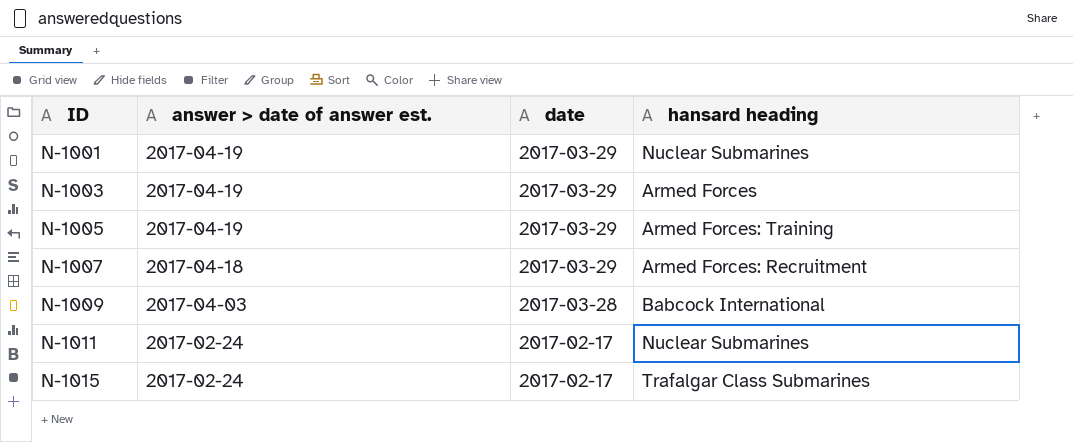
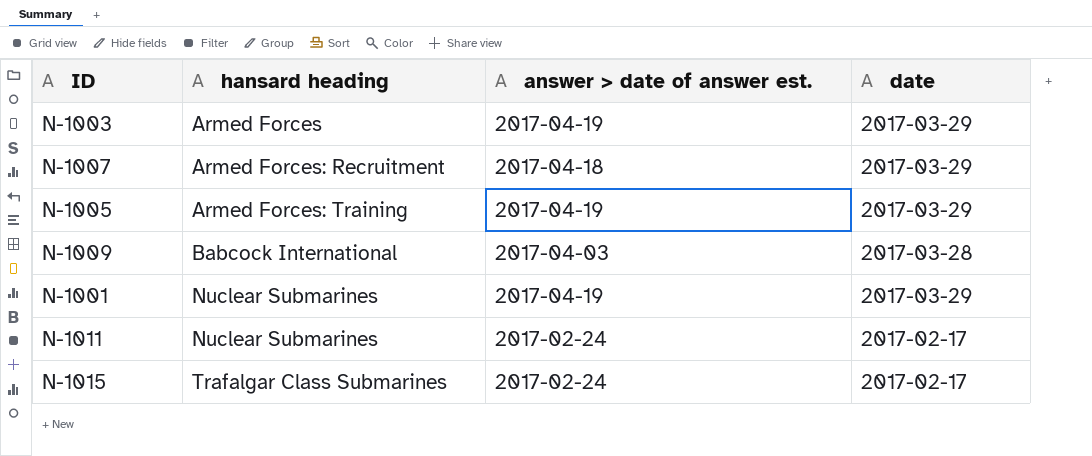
row order: ID ascending -> hansard heading ascending
column hansard heading | position: 4 -> 2

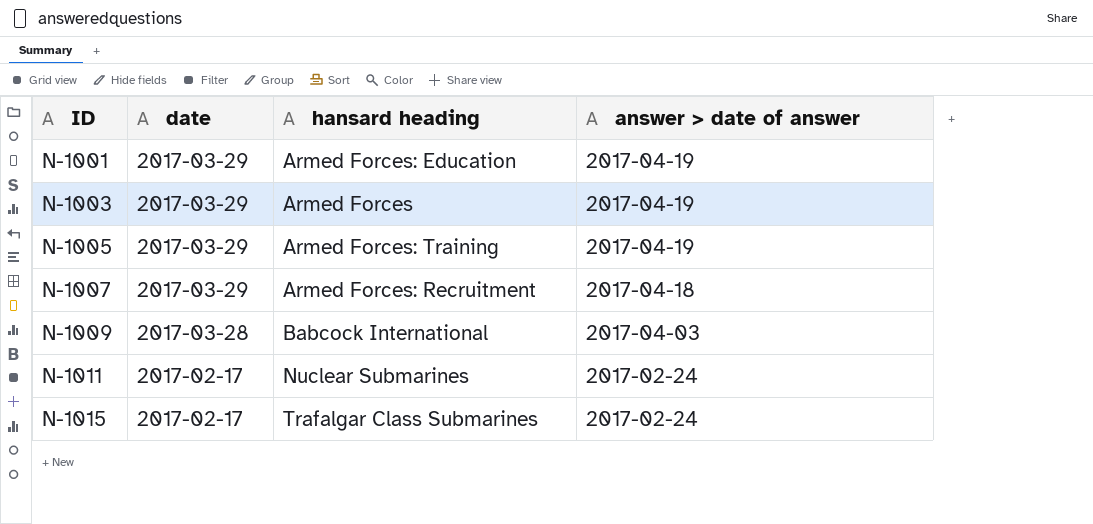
row order: hansard heading ascending -> ID ascending
column date | position: 4 -> 2
column name: answer > date of answer est. -> answer > date of answer
N-1001 | hansard heading: Nuclear Submarines -> Armed Forces: Education

